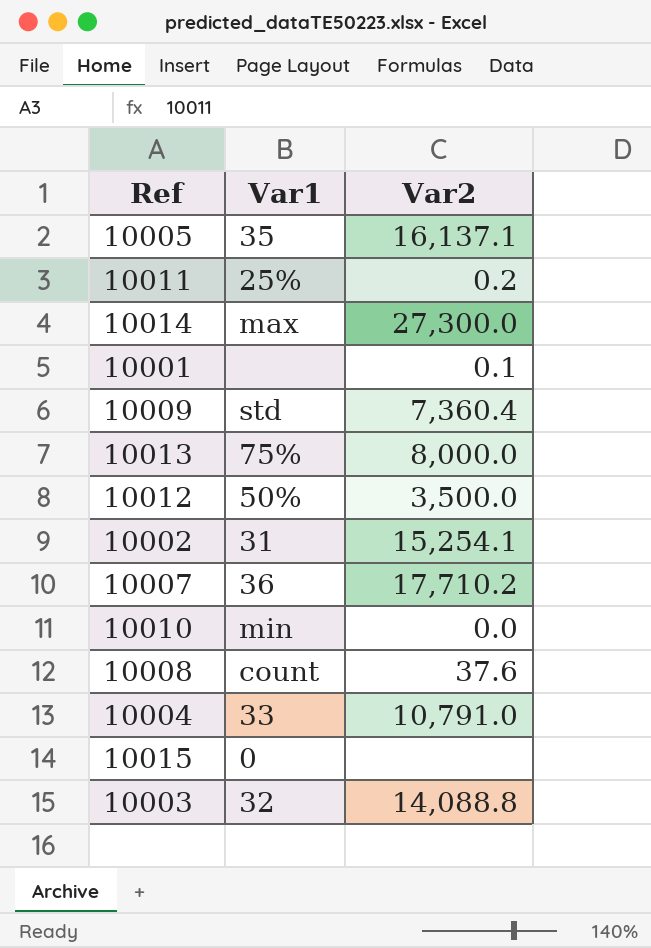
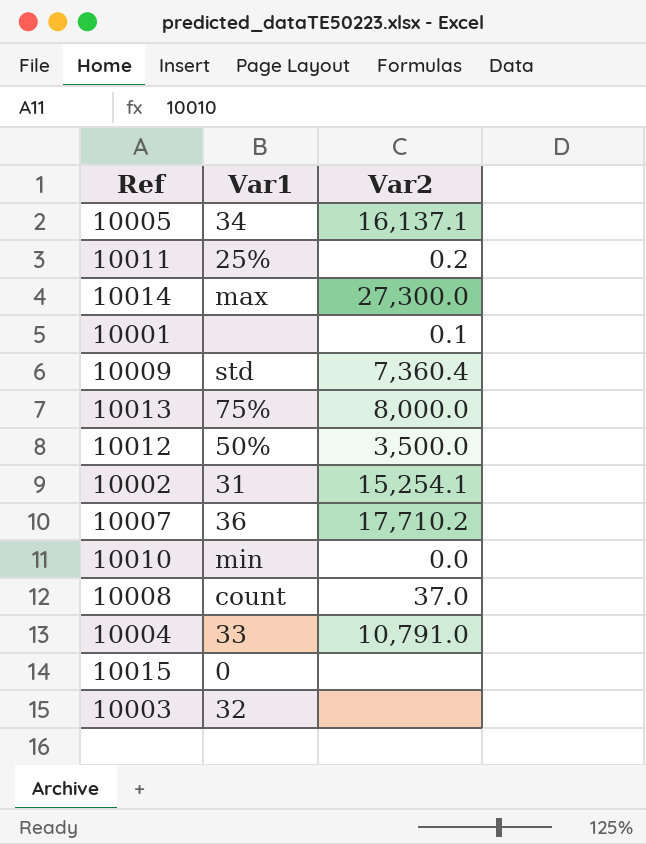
10005 | Var1: 35 -> 34
10008 | Var2: 37.6 -> 37.0
10003 | Var2: 14,088.8 -> none

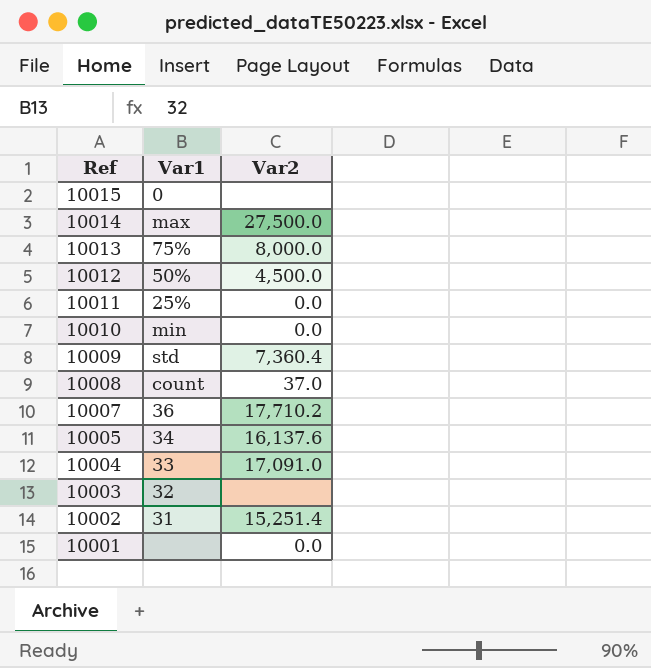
row order: none -> Ref descending
10014 | Var2: 27,300.0 -> 27,500.0
10012 | Var2: 3,500.0 -> 4,500.0
10011 | Var2: 0.2 -> 0.0
10005 | Var2: 16,137.1 -> 16,137.6
10004 | Var2: 10,791.0 -> 17,091.0
10002 | Var2: 15,254.1 -> 15,251.4
10001 | Var2: 0.1 -> 0.0

